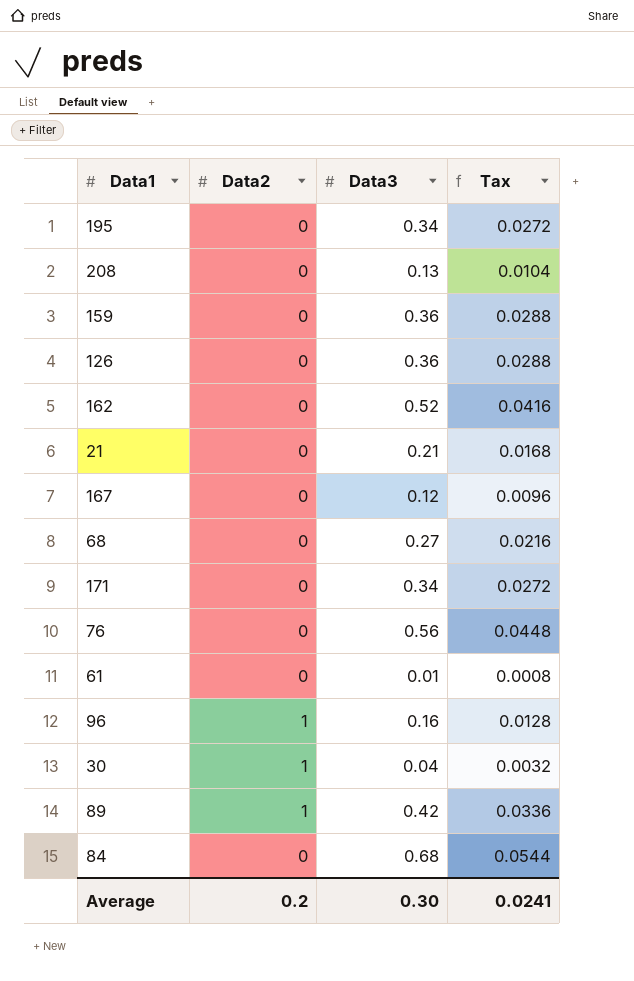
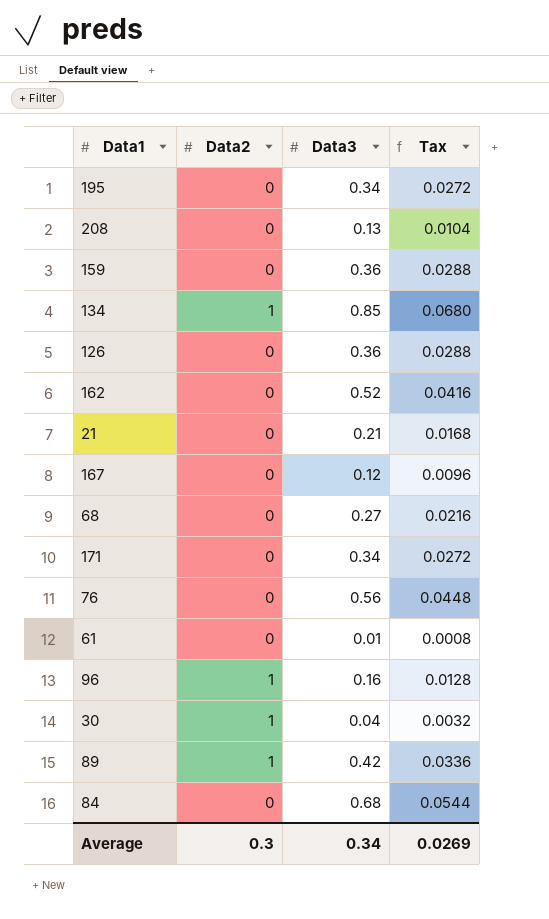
row 134: none -> 1 | 0.85 | 0.0680
Average | Data2: 0.2 -> 0.3
Average | Data3: 0.30 -> 0.34
Average | Tax: 0.0241 -> 0.0269

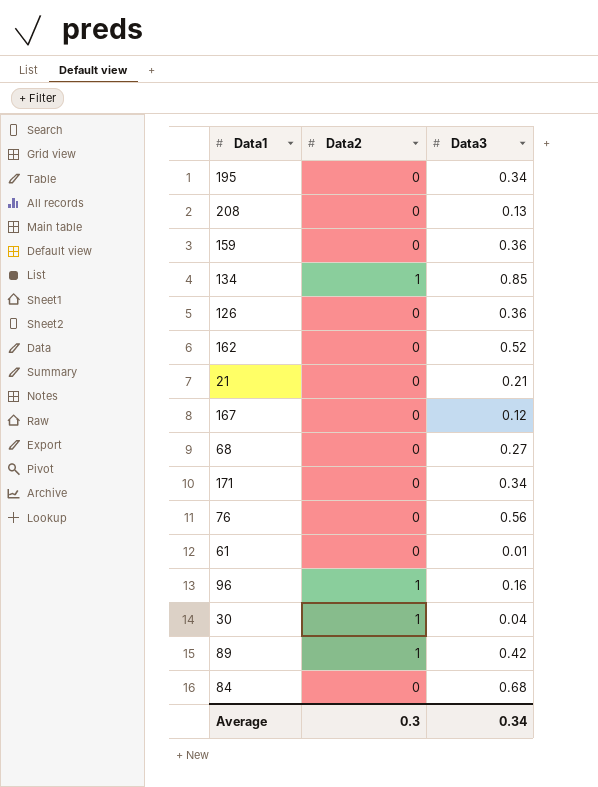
column Tax | formula: [Data3] * 0.08 -> none

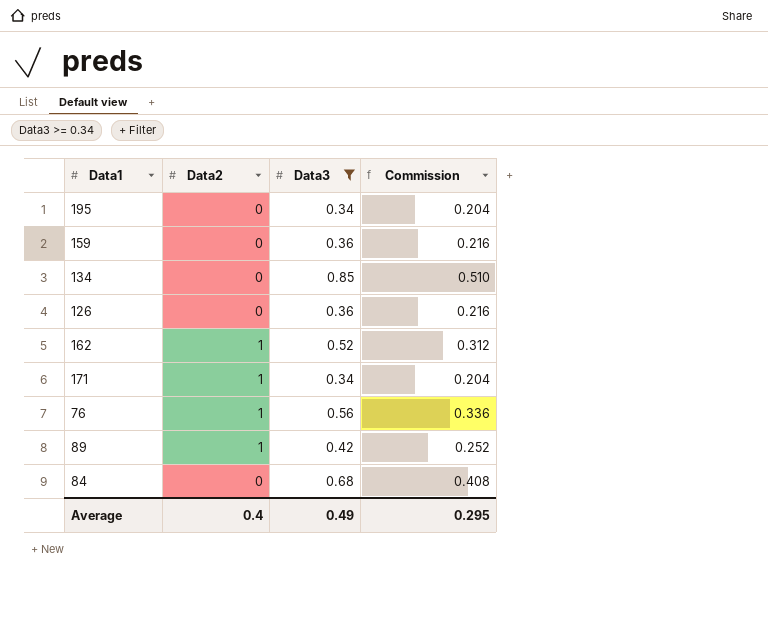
filter: none -> Data3 >= 0.34
column Commission | formula: none -> [Data3] * 0.6
134 | Data2: 1 -> 0
162 | Data2: 0 -> 1
171 | Data2: 0 -> 1
76 | Data2: 0 -> 1
Average | Data2: 0.3 -> 0.4
Average | Data3: 0.34 -> 0.49

